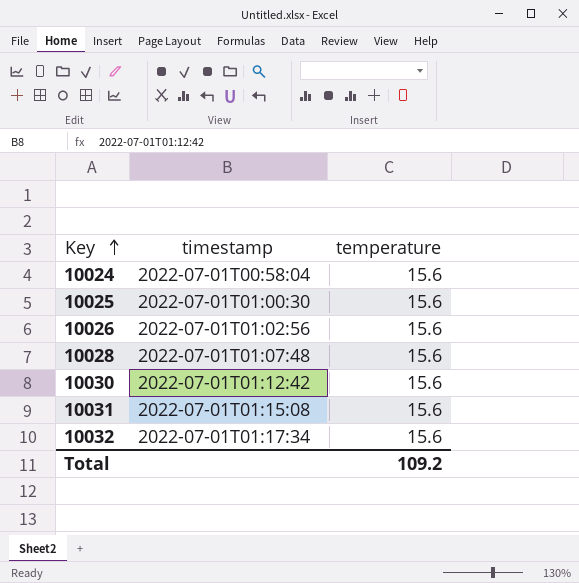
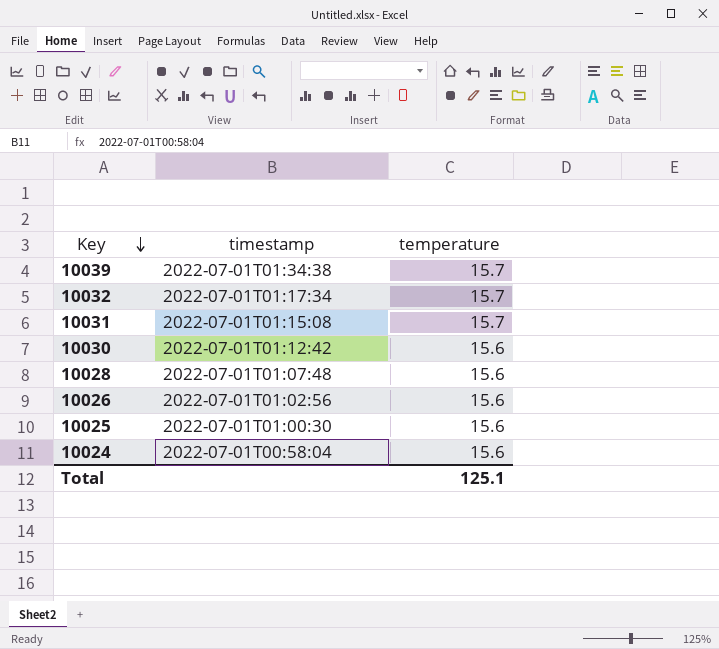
row order: Key ascending -> Key descending
row 10039: none -> 2022-07-01T01:34:38 | 15.7
10032 | temperature: 15.6 -> 15.7
10031 | temperature: 15.6 -> 15.7
Total | temperature: 109.2 -> 125.1

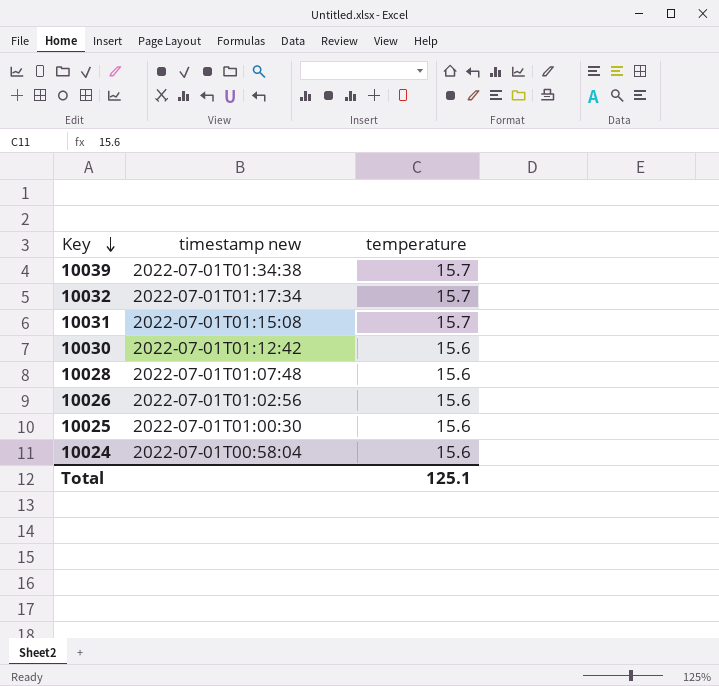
column name: timestamp -> timestamp new

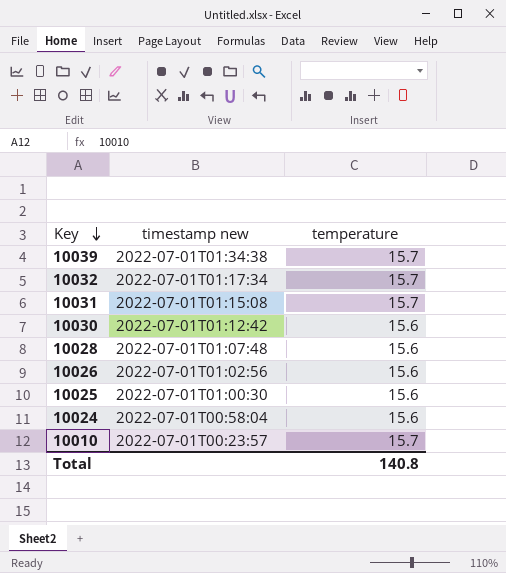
row 10010: none -> 2022-07-01T00:23:57 | 15.7
Total | temperature: 125.1 -> 140.8

